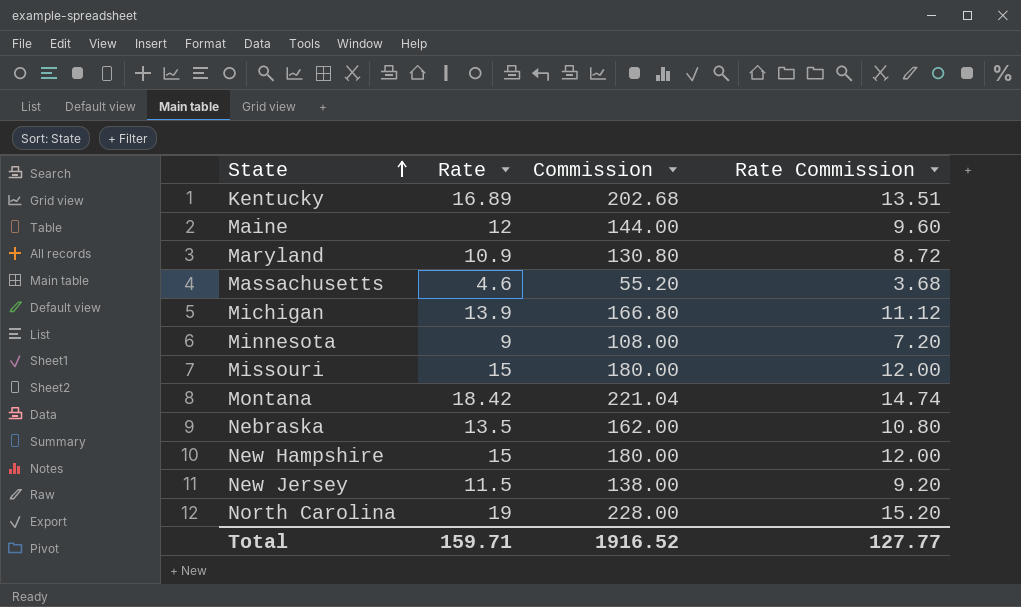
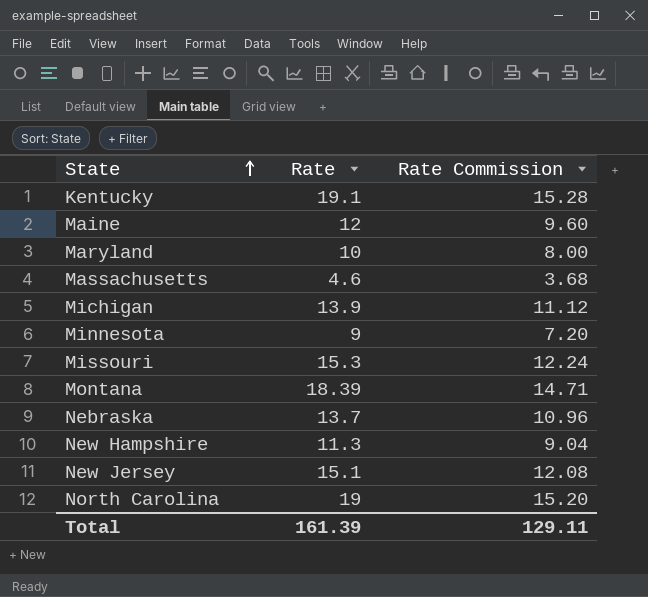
column Commission | formula: [Rate] * 12 -> none
Kentucky | Rate: 16.89 -> 19.1
Kentucky | Rate Commission: 13.51 -> 15.28
Maryland | Rate: 10.9 -> 10
Maryland | Rate Commission: 8.72 -> 8.00
Missouri | Rate: 15 -> 15.3
Missouri | Rate Commission: 12.00 -> 12.24
Montana | Rate: 18.42 -> 18.39
Montana | Rate Commission: 14.74 -> 14.71
Nebraska | Rate: 13.5 -> 13.7
Nebraska | Rate Commission: 10.80 -> 10.96
New Hampshire | Rate: 15 -> 11.3
New Hampshire | Rate Commission: 12.00 -> 9.04
New Jersey | Rate: 11.5 -> 15.1
New Jersey | Rate Commission: 9.20 -> 12.08
Total | Rate: 159.71 -> 161.39
Total | Rate Commission: 127.77 -> 129.11

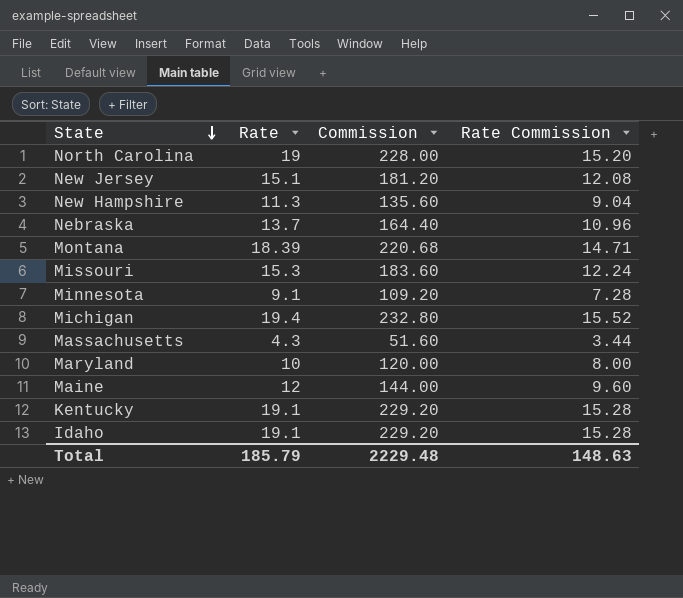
row order: State ascending -> State descending
column Commission | formula: none -> [Rate] * 12
Minnesota | Rate: 9 -> 9.1
Minnesota | Rate Commission: 7.20 -> 7.28
Michigan | Rate: 13.9 -> 19.4
Michigan | Rate Commission: 11.12 -> 15.52
Massachusetts | Rate: 4.6 -> 4.3
Massachusetts | Rate Commission: 3.68 -> 3.44
row Idaho: none -> 19.1 | 229.20 | 15.28
Total | Rate: 161.39 -> 185.79
Total | Rate Commission: 129.11 -> 148.63

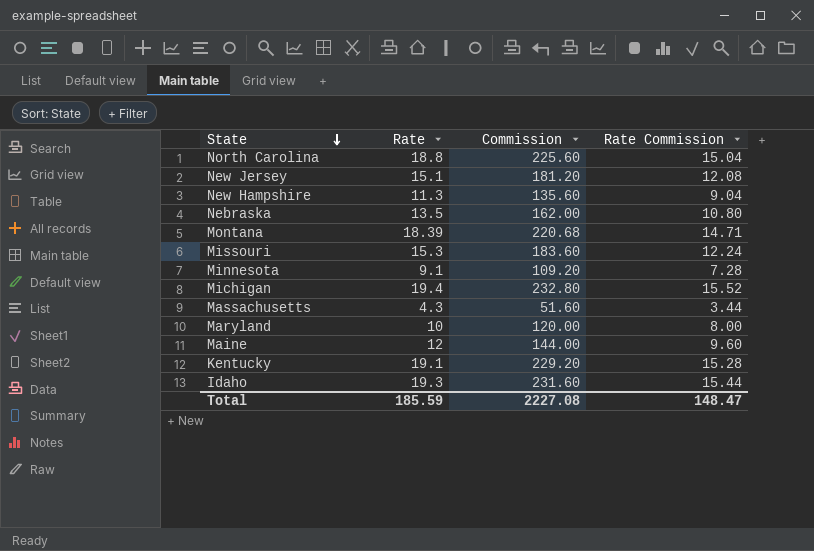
North Carolina | Rate: 19 -> 18.8
North Carolina | Commission: 228.00 -> 225.60
North Carolina | Rate Commission: 15.20 -> 15.04
Nebraska | Rate: 13.7 -> 13.5
Nebraska | Commission: 164.40 -> 162.00
Nebraska | Rate Commission: 10.96 -> 10.80
Idaho | Rate: 19.1 -> 19.3
Idaho | Commission: 229.20 -> 231.60
Idaho | Rate Commission: 15.28 -> 15.44
Total | Rate: 185.79 -> 185.59
Total | Commission: 2229.48 -> 2227.08
Total | Rate Commission: 148.63 -> 148.47

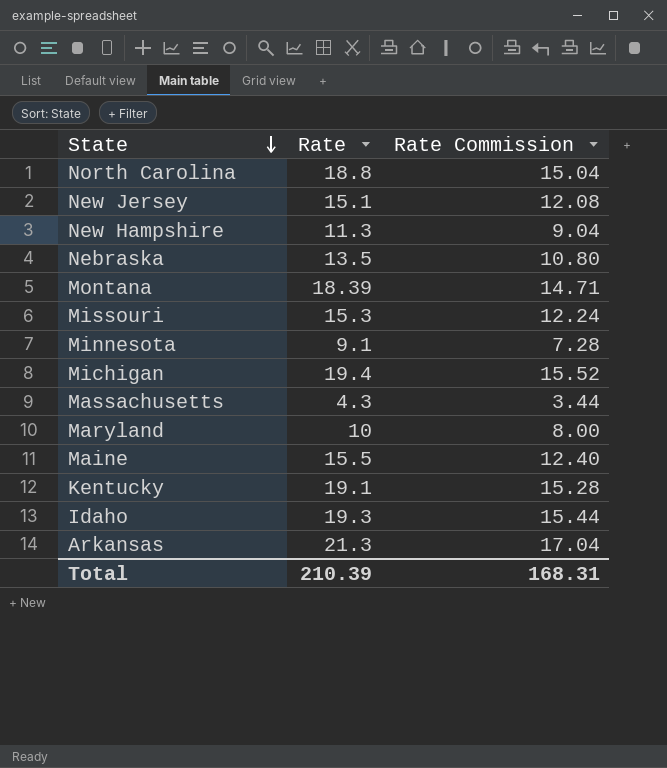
column Commission | formula: [Rate] * 12 -> none
Maine | Rate: 12 -> 15.5
Maine | Rate Commission: 9.60 -> 12.40
row Arkansas: none -> 21.3 | 17.04
Total | Rate: 185.59 -> 210.39
Total | Rate Commission: 148.47 -> 168.31

